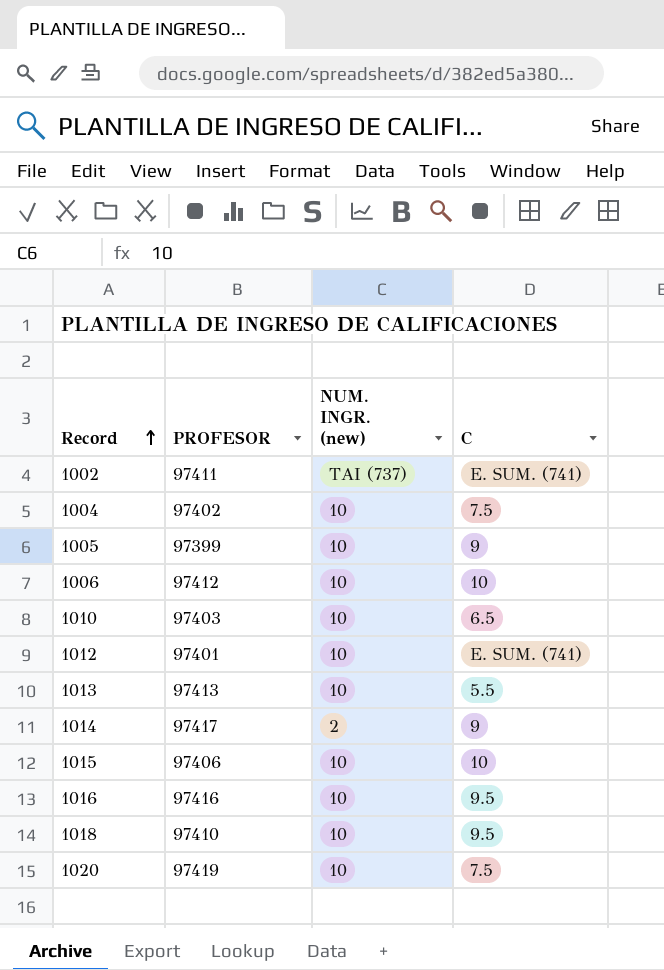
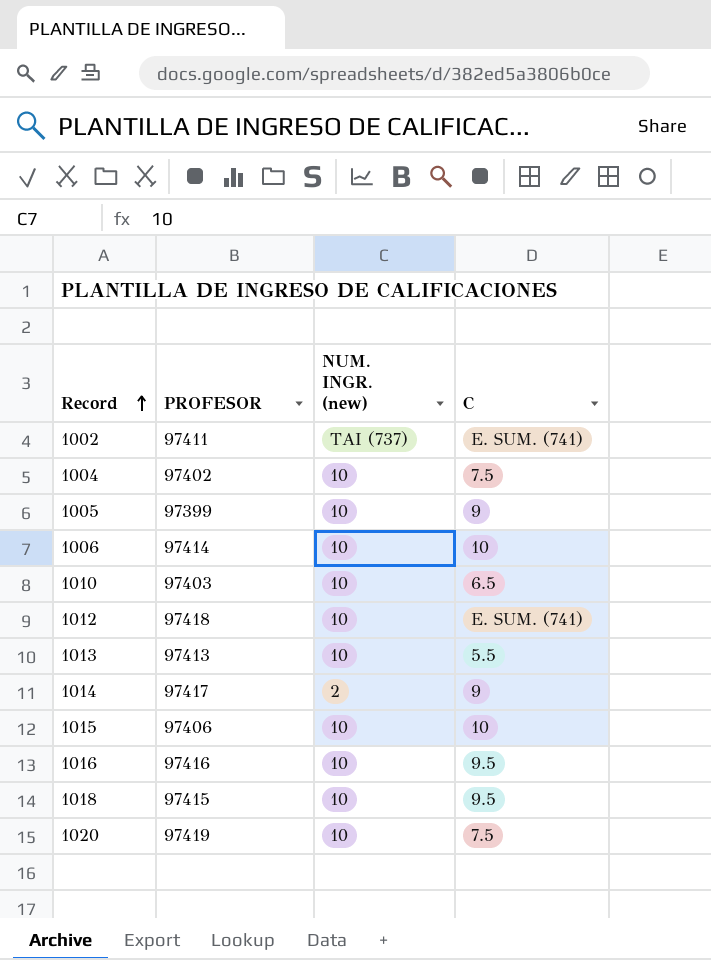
1006 | PROFESOR: 97412 -> 97414
1012 | PROFESOR: 97401 -> 97418
1018 | PROFESOR: 97410 -> 97415

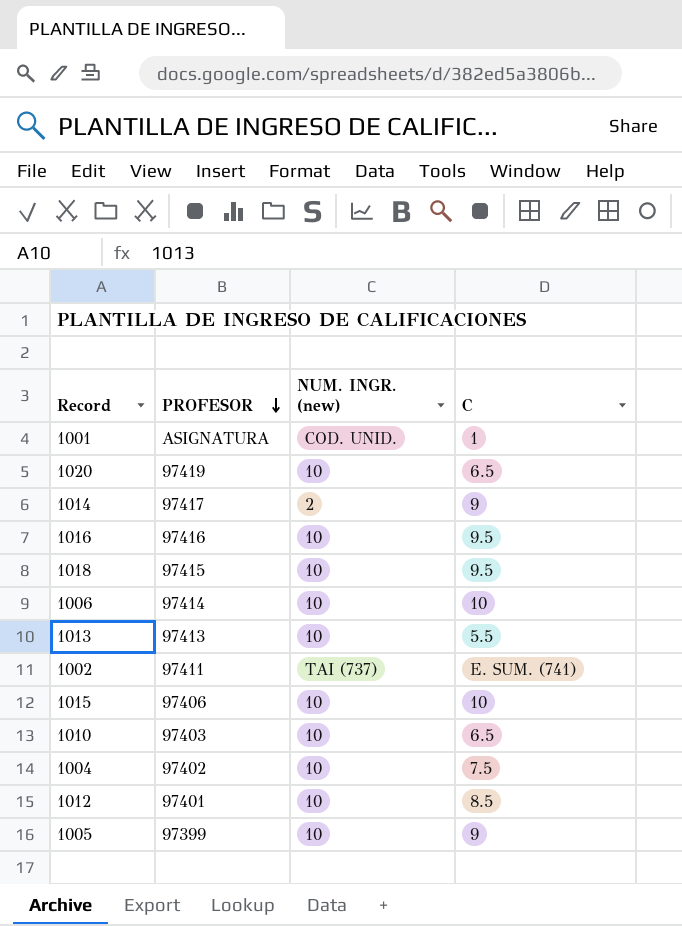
row order: Record ascending -> PROFESOR descending
row 1001: none -> ASIGNATURA | COD. UNID. | 1
1020 | C: 7.5 -> 6.5
1012 | PROFESOR: 97418 -> 97401
1012 | C: E. SUM. (741) -> 8.5

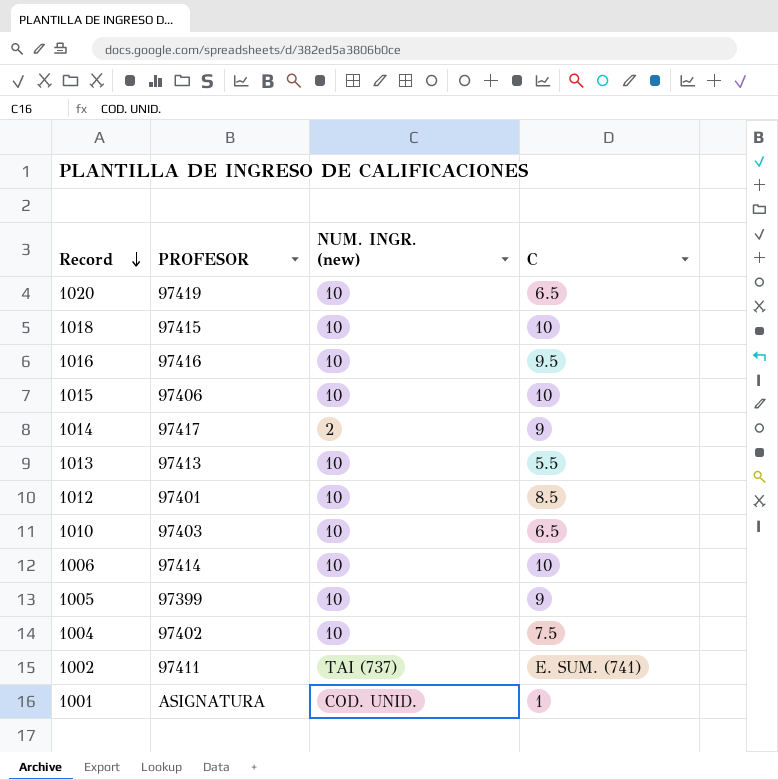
row order: PROFESOR descending -> Record descending
1018 | C: 9.5 -> 10

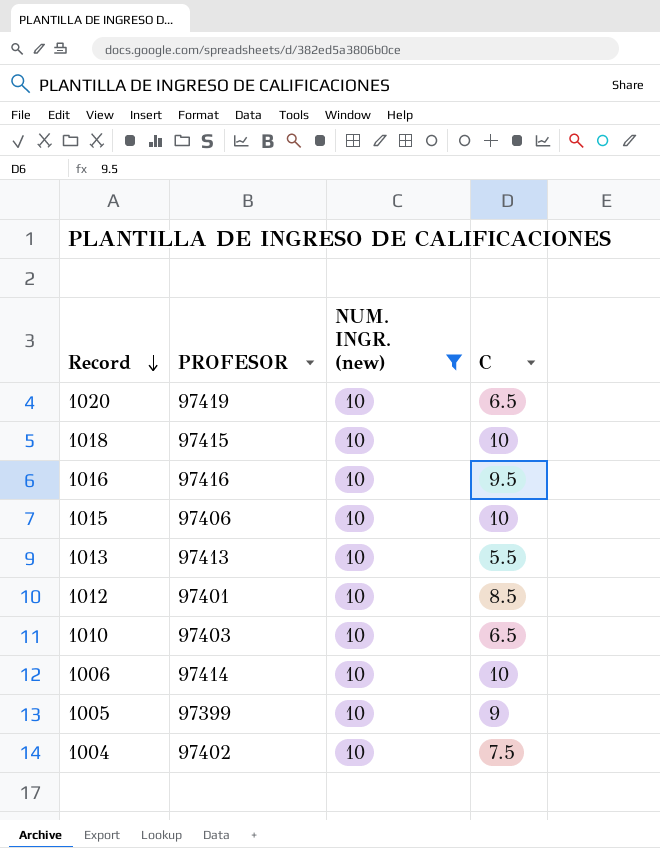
filter: none -> NUM. INGR. (new) = 10

